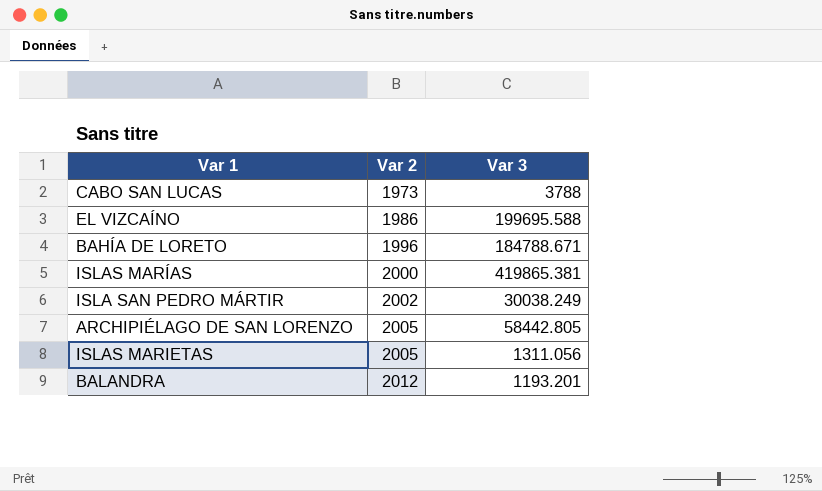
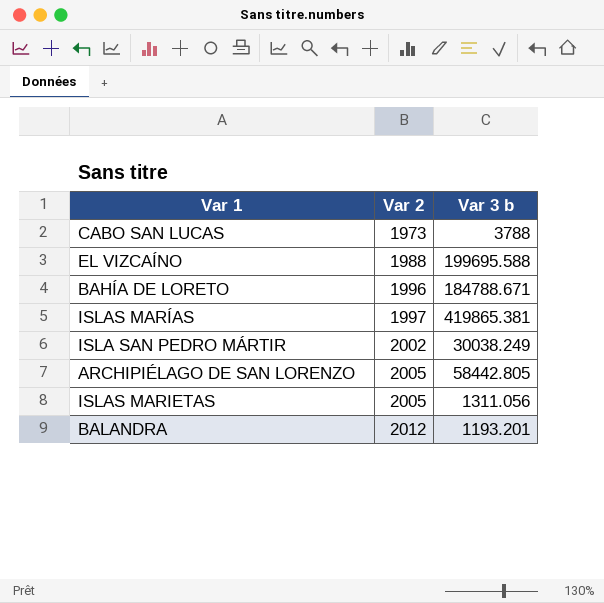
column name: Var 3 -> Var 3 b
EL VIZCAÍNO | Var 2: 1986 -> 1988
ISLAS MARÍAS | Var 2: 2000 -> 1997

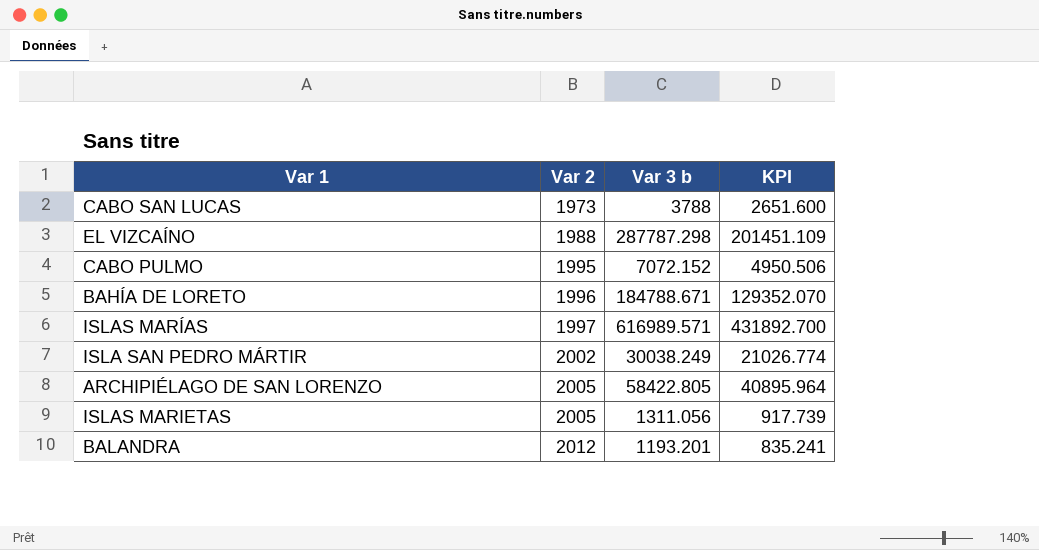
column KPI | formula: none -> [Var 3 b] * 0.7
EL VIZCAÍNO | Var 3 b: 199695.588 -> 287787.298
row CABO PULMO: none -> 1995 | 7072.152 | 4950.506
ISLAS MARÍAS | Var 3 b: 419865.381 -> 616989.571
ARCHIPIÉLAGO DE SAN LORENZO | Var 3 b: 58442.805 -> 58422.805

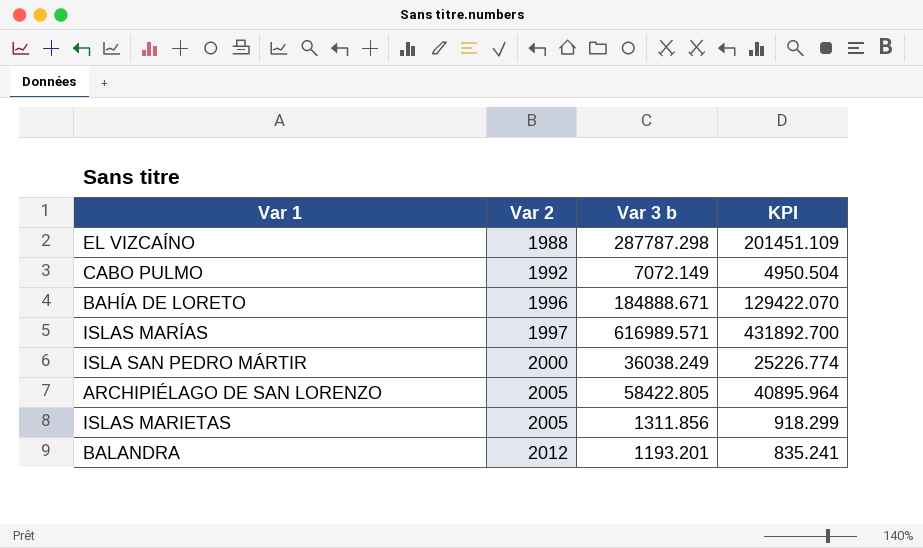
row CABO SAN LUCAS: 1973 | 3788 | 2651.600 -> none
CABO PULMO | Var 2: 1995 -> 1992
CABO PULMO | Var 3 b: 7072.152 -> 7072.149
CABO PULMO | KPI: 4950.506 -> 4950.504
BAHÍA DE LORETO | Var 3 b: 184788.671 -> 184888.671
BAHÍA DE LORETO | KPI: 129352.070 -> 129422.070
ISLA SAN PEDRO MÁRTIR | Var 2: 2002 -> 2000
ISLA SAN PEDRO MÁRTIR | Var 3 b: 30038.249 -> 36038.249
ISLA SAN PEDRO MÁRTIR | KPI: 21026.774 -> 25226.774
ISLAS MARIETAS | Var 3 b: 1311.056 -> 1311.856
ISLAS MARIETAS | KPI: 917.739 -> 918.299

